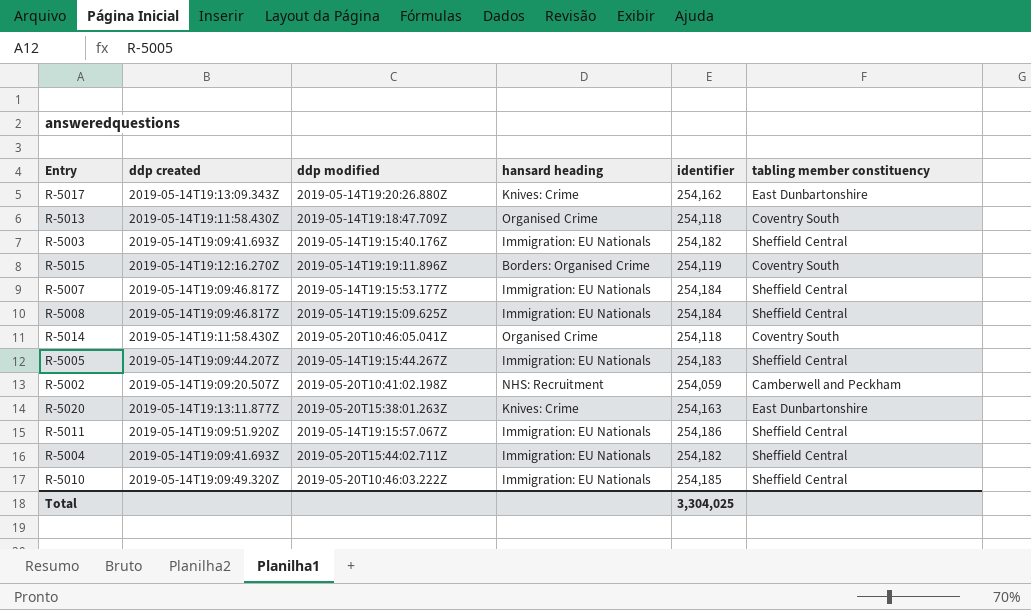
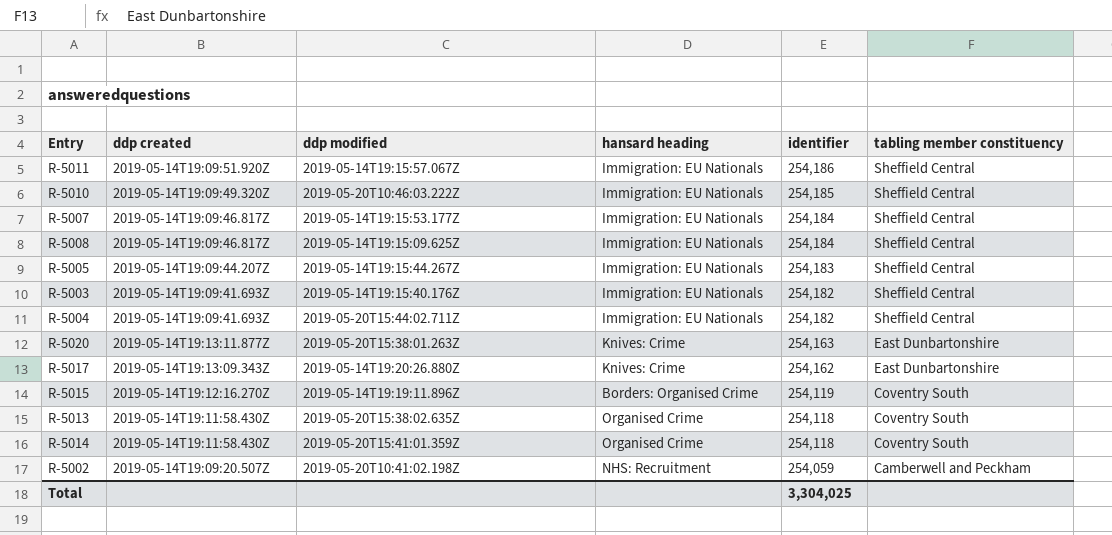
row order: none -> identifier descending
R-5013 | ddp modified: 2019-05-14T19:18:47.709Z -> 2019-05-20T15:38:02.635Z
R-5014 | ddp modified: 2019-05-20T10:46:05.041Z -> 2019-05-20T15:41:01.359Z

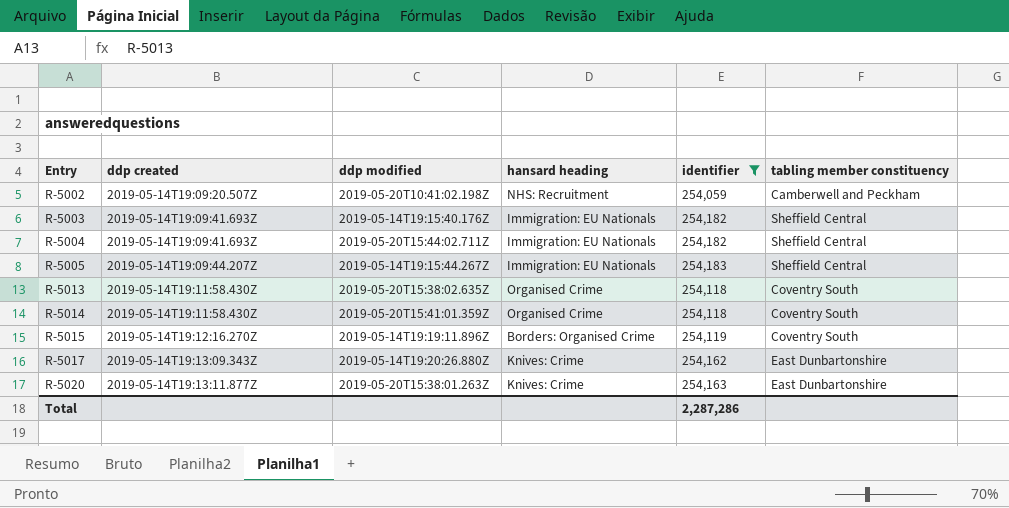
filter: none -> identifier <= 254,183
row order: identifier descending -> Entry ascending
Total | identifier: 3,304,025 -> 2,287,286

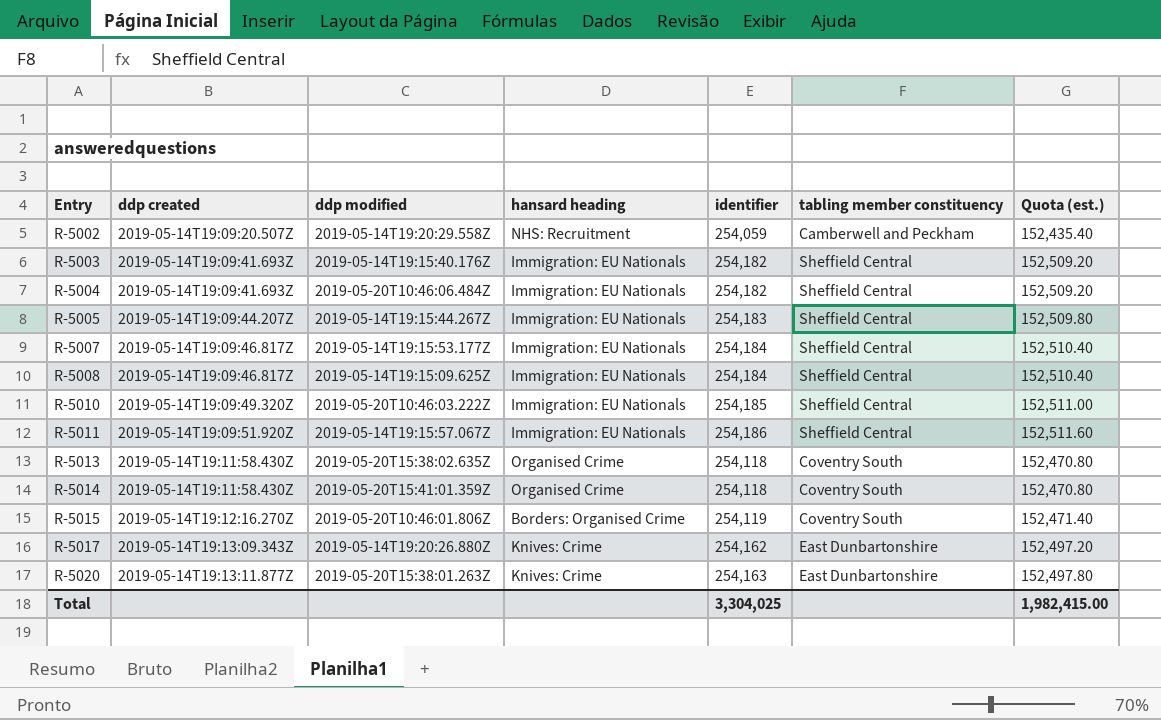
filter: identifier <= 254,183 -> none
column Quota (est.) | formula: none -> [identifier] * 0.6
R-5002 | ddp modified: 2019-05-20T10:41:02.198Z -> 2019-05-14T19:20:29.558Z
R-5004 | ddp modified: 2019-05-20T15:44:02.711Z -> 2019-05-20T10:46:06.484Z
R-5015 | ddp modified: 2019-05-14T19:19:11.896Z -> 2019-05-20T10:46:01.806Z
Total | identifier: 2,287,286 -> 3,304,025

